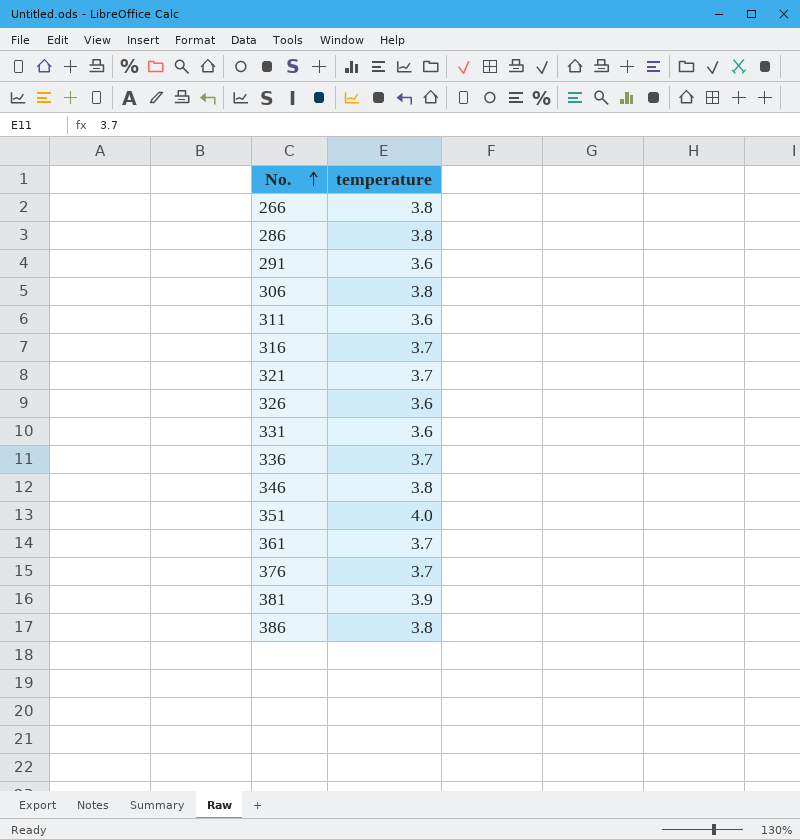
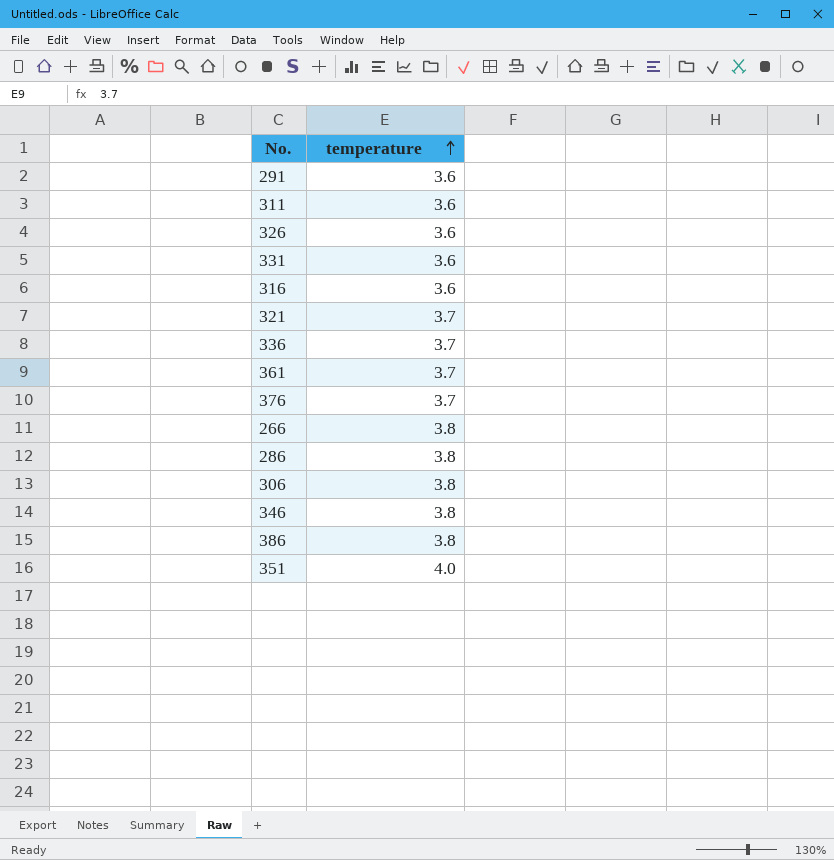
row order: No. ascending -> temperature ascending
row 381: 3.9 -> none
316 | temperature: 3.7 -> 3.6

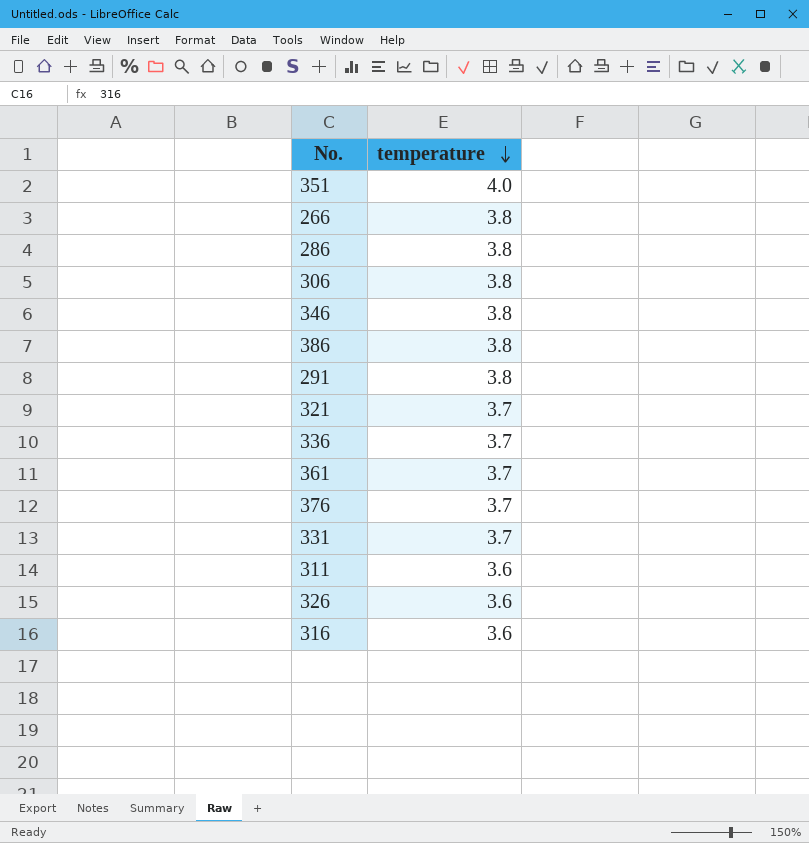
row order: temperature ascending -> temperature descending
291 | temperature: 3.6 -> 3.8
331 | temperature: 3.6 -> 3.7

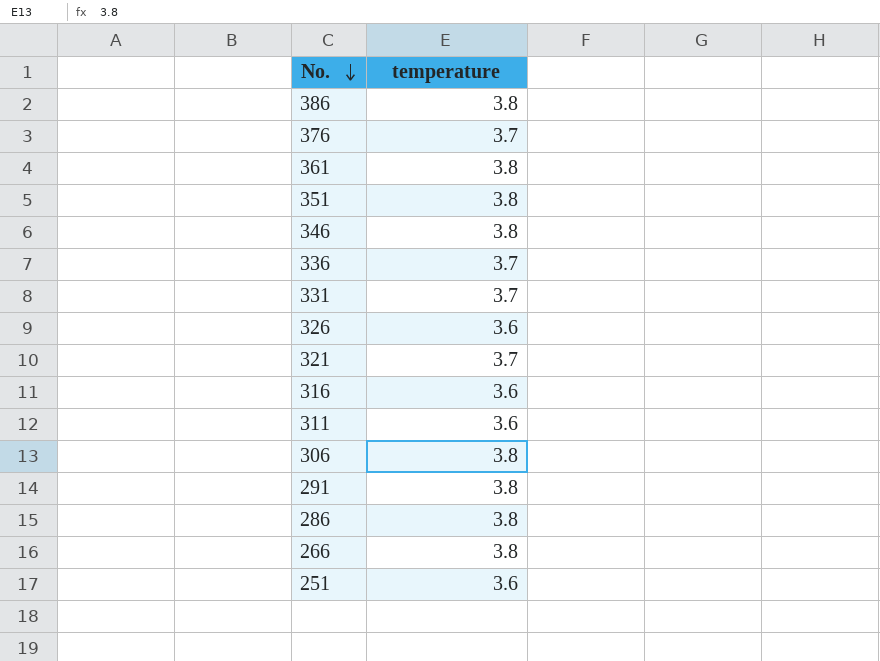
row order: temperature descending -> No. descending
361 | temperature: 3.7 -> 3.8
351 | temperature: 4.0 -> 3.8
row 251: none -> 3.6

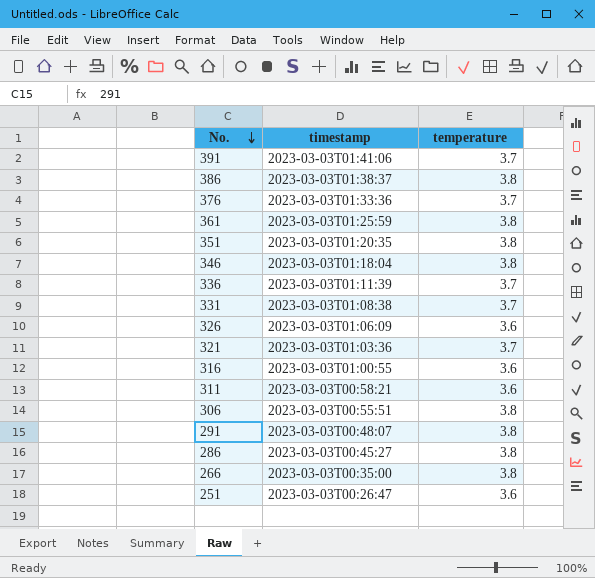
column timestamp | position: none -> 2
row 391: none -> 2023-03-03T01:41:06 | 3.7

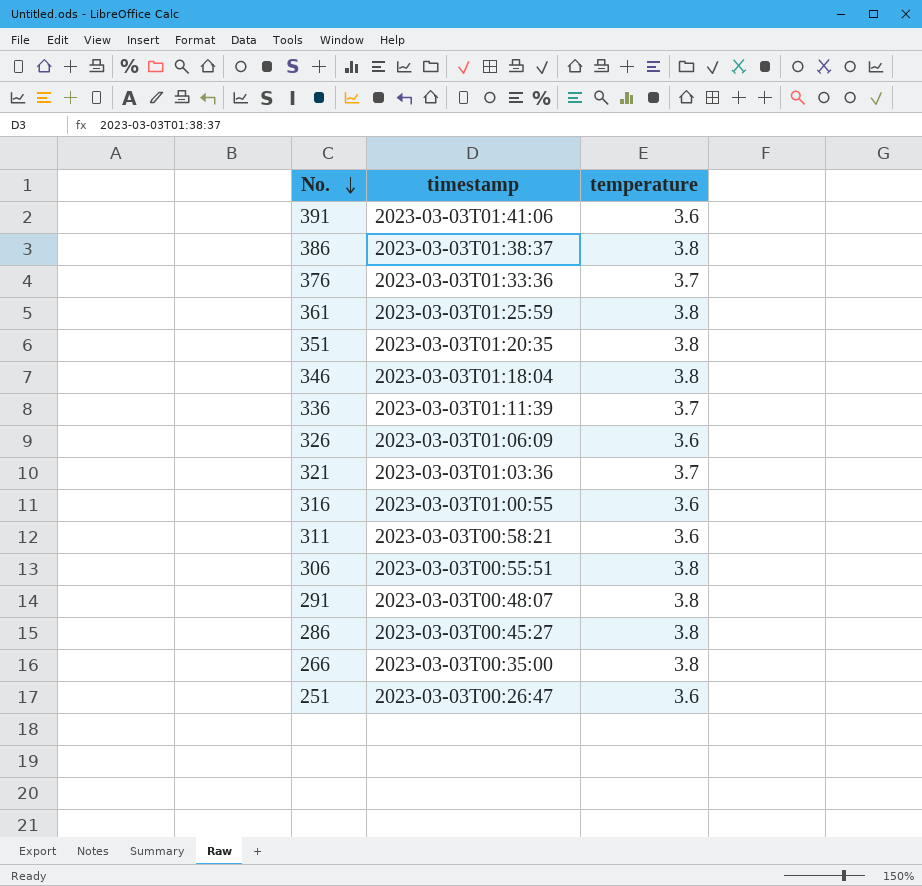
row 331: 2023-03-03T01:08:38 | 3.7 -> none
391 | temperature: 3.7 -> 3.6

